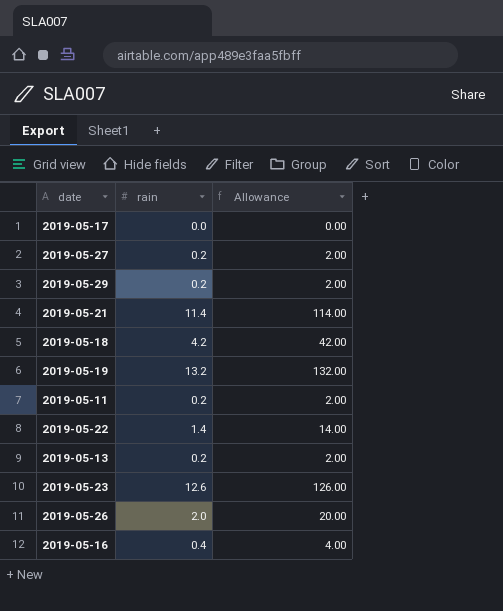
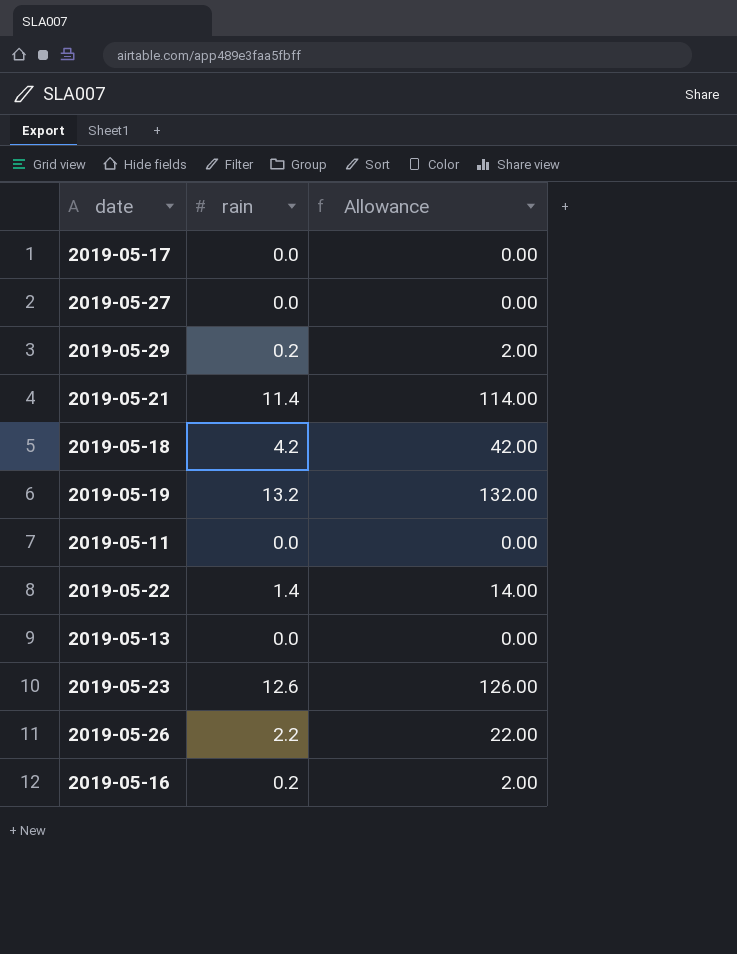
2019-05-27 | rain: 0.2 -> 0.0
2019-05-27 | Allowance: 2.00 -> 0.00
2019-05-11 | rain: 0.2 -> 0.0
2019-05-11 | Allowance: 2.00 -> 0.00
2019-05-13 | rain: 0.2 -> 0.0
2019-05-13 | Allowance: 2.00 -> 0.00
2019-05-26 | rain: 2.0 -> 2.2
2019-05-26 | Allowance: 20.00 -> 22.00
2019-05-16 | rain: 0.4 -> 0.2
2019-05-16 | Allowance: 4.00 -> 2.00

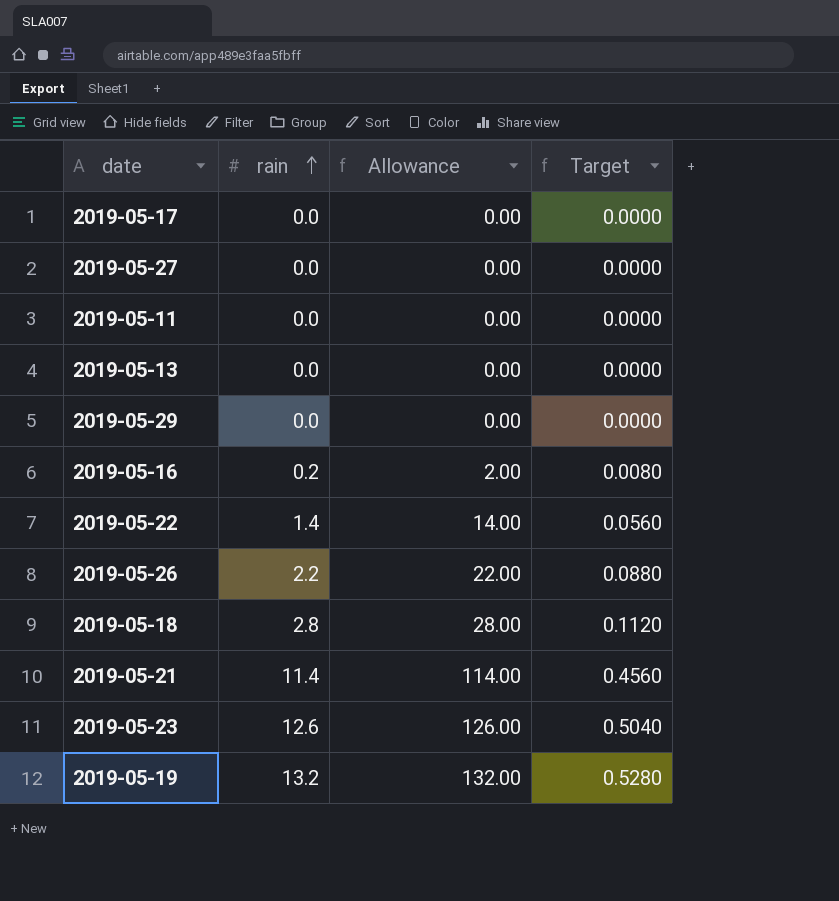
row order: none -> rain ascending
column Target | formula: none -> [rain] * 0.04
2019-05-29 | rain: 0.2 -> 0.0
2019-05-29 | Allowance: 2.00 -> 0.00
2019-05-18 | rain: 4.2 -> 2.8
2019-05-18 | Allowance: 42.00 -> 28.00

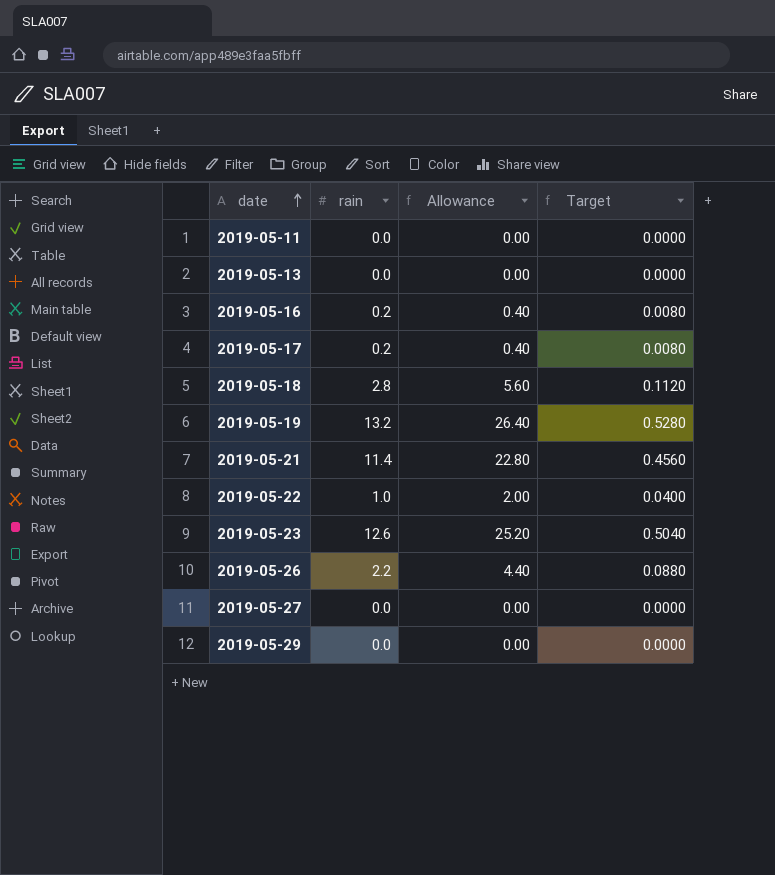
row order: rain ascending -> date ascending
column Allowance | formula: [rain] * 10 -> [rain] * 2
2019-05-17 | rain: 0.0 -> 0.2
2019-05-17 | Target: 0.0000 -> 0.0080
2019-05-22 | rain: 1.4 -> 1.0
2019-05-22 | Target: 0.0560 -> 0.0400

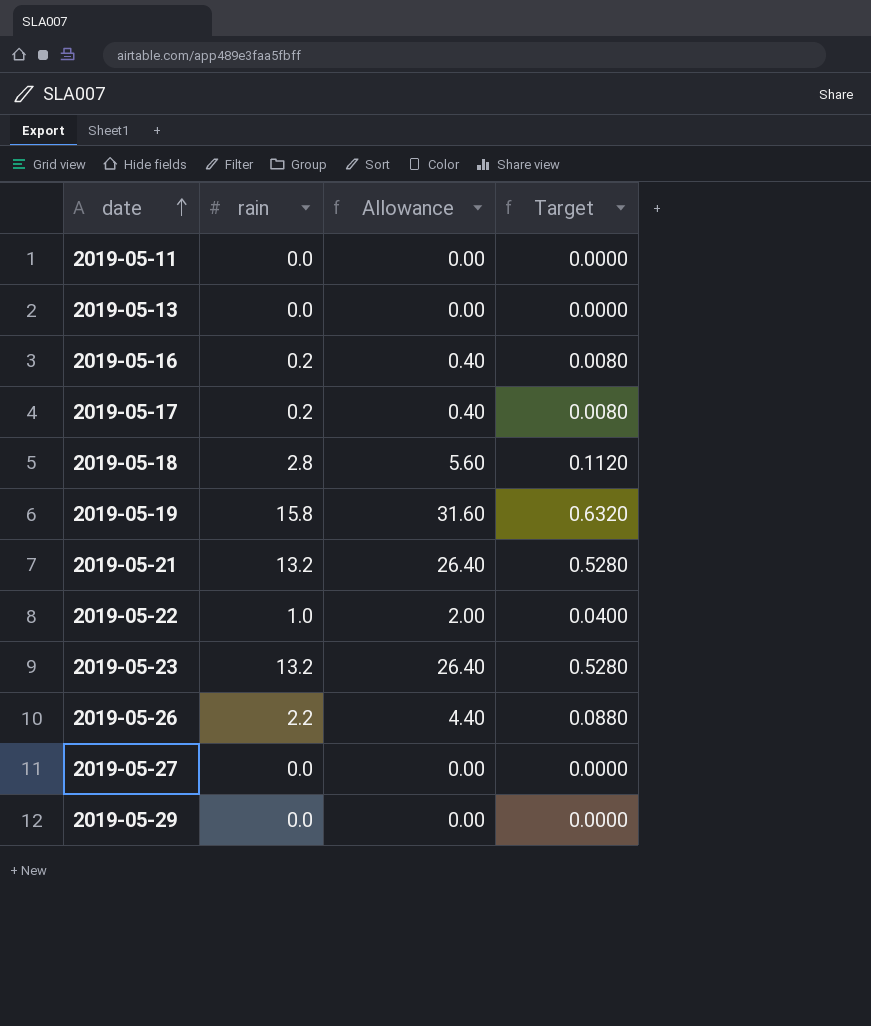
2019-05-19 | rain: 13.2 -> 15.8
2019-05-19 | Allowance: 26.40 -> 31.60
2019-05-19 | Target: 0.5280 -> 0.6320
2019-05-21 | rain: 11.4 -> 13.2
2019-05-21 | Allowance: 22.80 -> 26.40
2019-05-21 | Target: 0.4560 -> 0.5280
2019-05-23 | rain: 12.6 -> 13.2
2019-05-23 | Allowance: 25.20 -> 26.40
2019-05-23 | Target: 0.5040 -> 0.5280

